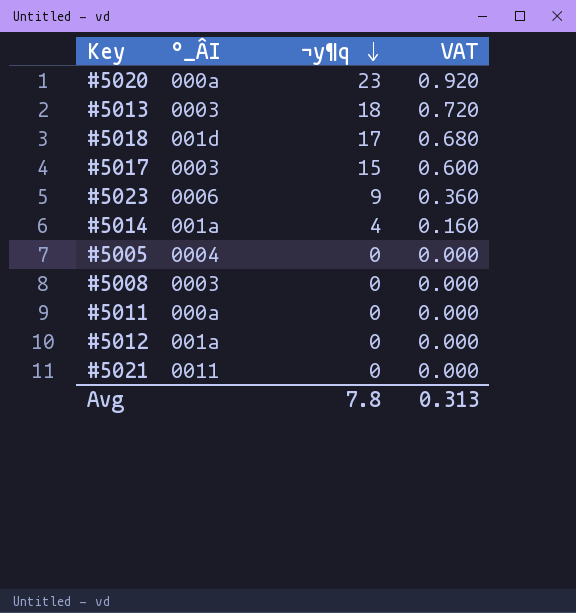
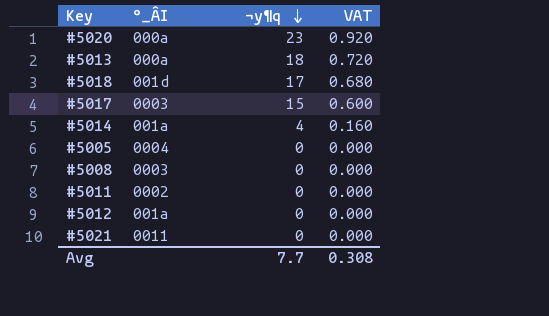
row #5023: 0006 | 9 | 0.360 -> none
#5013 | °_ÂI: 0003 -> 000a
#5011 | °_ÂI: 000a -> 0002
Avg | ¬y¶q: 7.8 -> 7.7
Avg | VAT: 0.313 -> 0.308

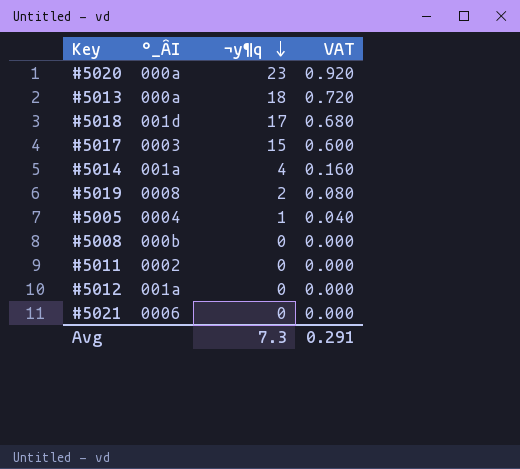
row #5019: none -> 0008 | 2 | 0.080
#5005 | ¬y¶q: 0 -> 1
#5005 | VAT: 0.000 -> 0.040
#5008 | °_ÂI: 0003 -> 000b
#5021 | °_ÂI: 0011 -> 0006
Avg | ¬y¶q: 7.7 -> 7.3
Avg | VAT: 0.308 -> 0.291

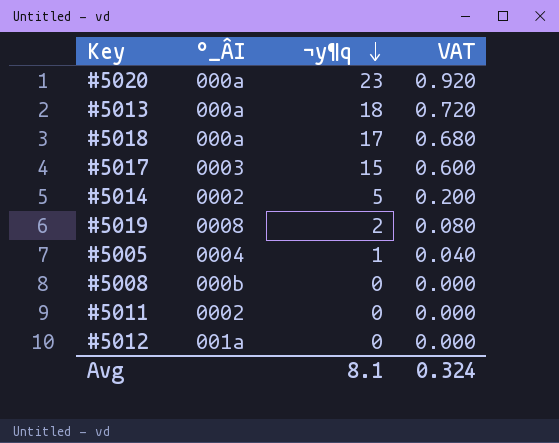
row #5021: 0006 | 0 | 0.000 -> none
#5018 | °_ÂI: 001d -> 000a
#5014 | °_ÂI: 001a -> 0002
#5014 | ¬y¶q: 4 -> 5
#5014 | VAT: 0.160 -> 0.200
Avg | ¬y¶q: 7.3 -> 8.1
Avg | VAT: 0.291 -> 0.324

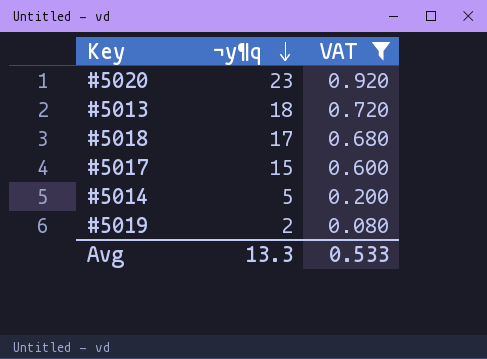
filter: none -> VAT >= 0.080
column °_ÂI | position: 2 -> none
Avg | ¬y¶q: 8.1 -> 13.3
Avg | VAT: 0.324 -> 0.533

